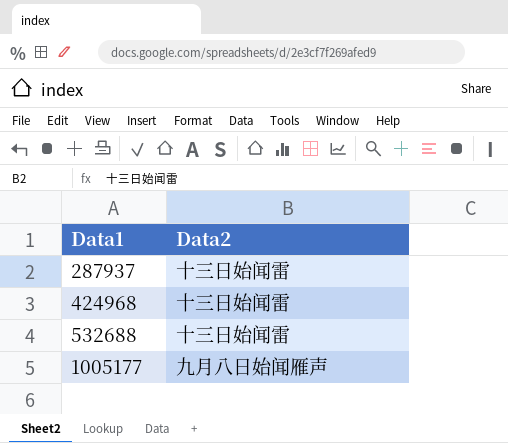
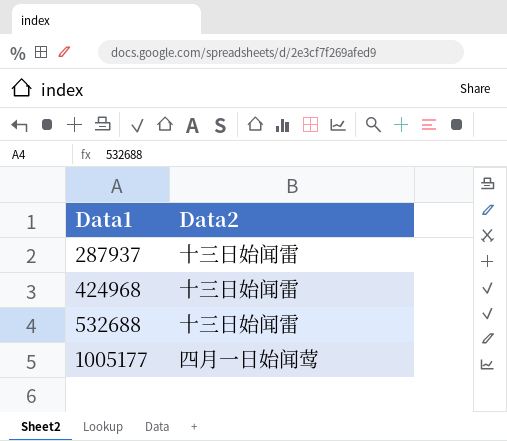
1005177 | Data2: 九月八日始闻雁声 -> 四月一日始闻莺

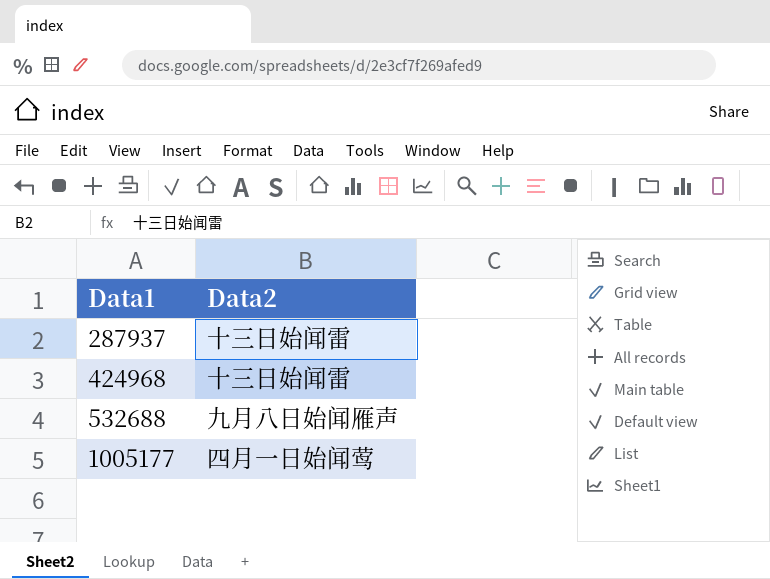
532688 | Data2: 十三日始闻雷 -> 九月八日始闻雁声

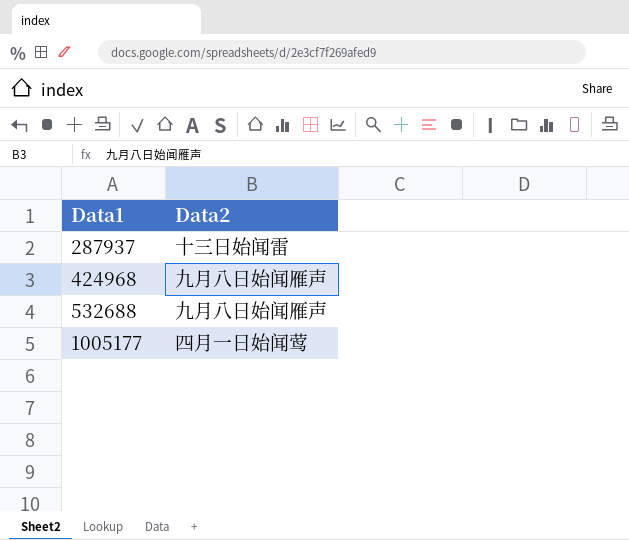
424968 | Data2: 十三日始闻雷 -> 九月八日始闻雁声

